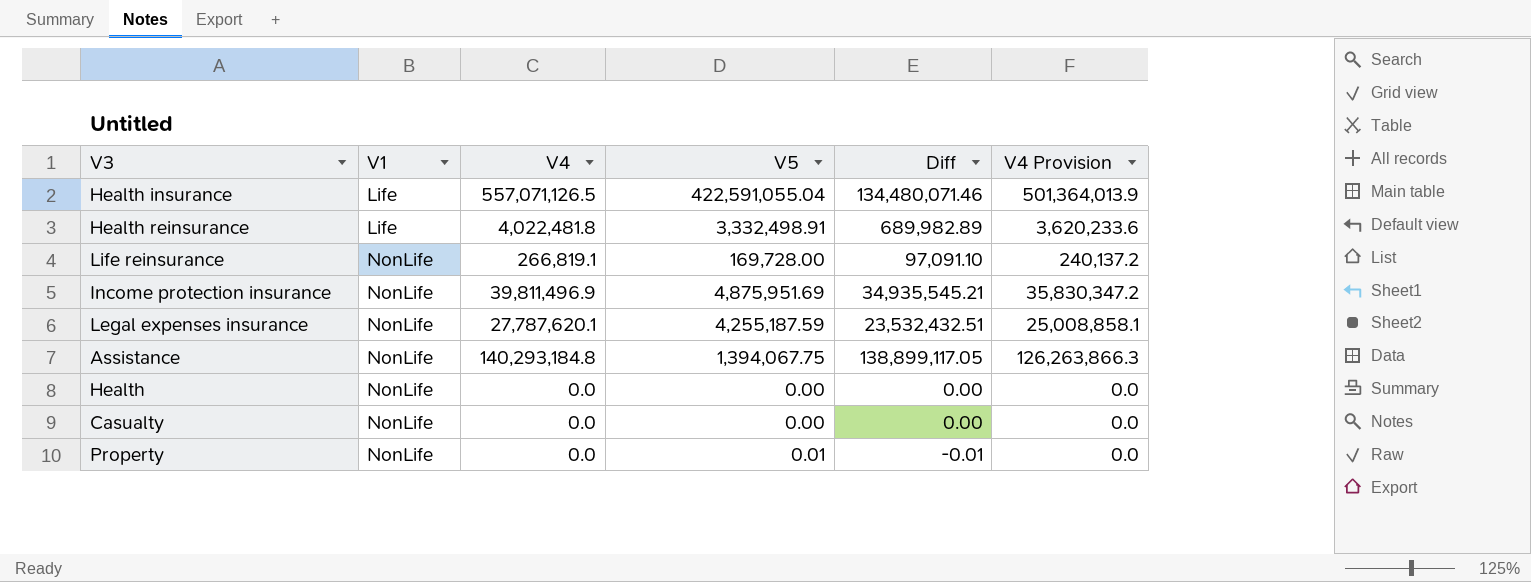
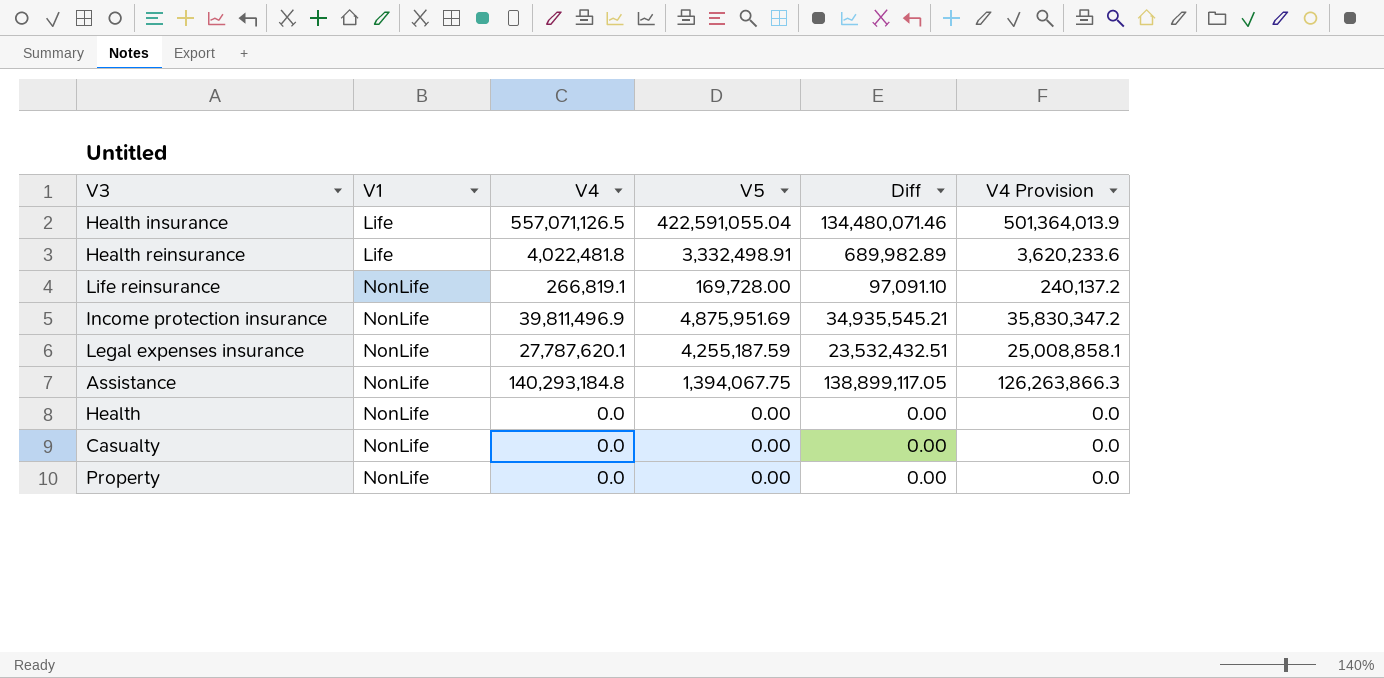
Property | V5: 0.01 -> 0.00
Property | Diff: -0.01 -> 0.00

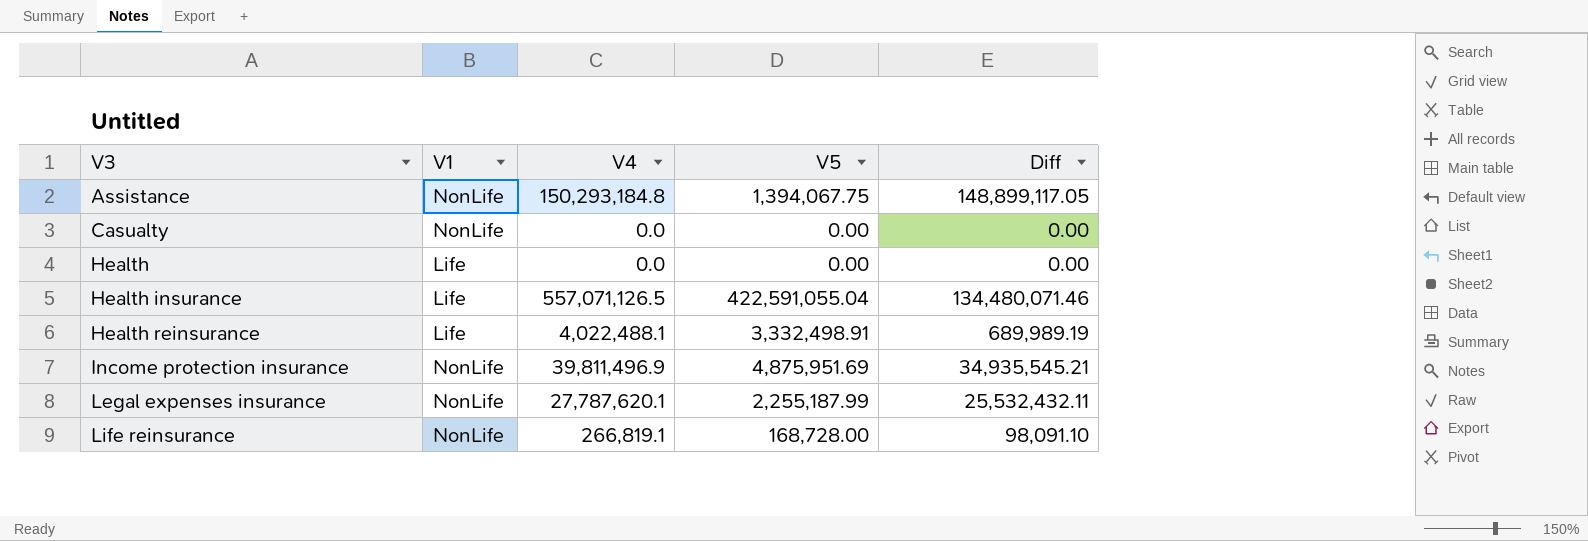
row order: V1 ascending -> V3 ascending
column V4 Provision | formula: [V4] * 0.9 -> none
row Property: NonLife | 0.0 | 0.00 | 0.00 | 0.0 -> none
Assistance | V4: 140,293,184.8 -> 150,293,184.8
Assistance | Diff: 138,899,117.05 -> 148,899,117.05
Health | V1: NonLife -> Life
Health reinsurance | V4: 4,022,481.8 -> 4,022,488.1
Health reinsurance | Diff: 689,982.89 -> 689,989.19
Legal expenses insurance | V5: 4,255,187.59 -> 2,255,187.99
Legal expenses insurance | Diff: 23,532,432.51 -> 25,532,432.11
Life reinsurance | V5: 169,728.00 -> 168,728.00
Life reinsurance | Diff: 97,091.10 -> 98,091.10

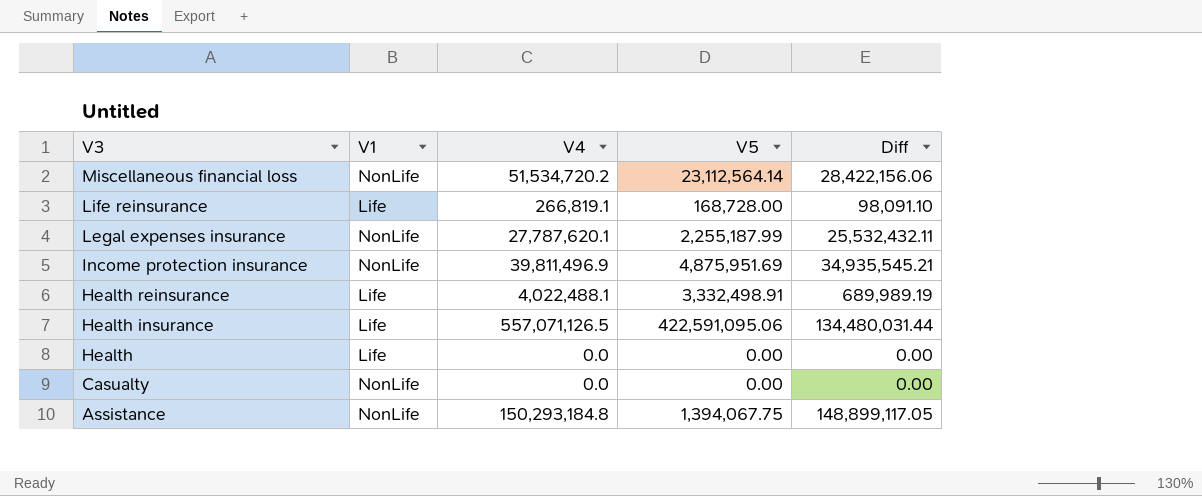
row order: V3 ascending -> V3 descending
row Miscellaneous financial loss: none -> NonLife | 51,534,720.2 | 23,112,564.14 | 28,422,156.06
Life reinsurance | V1: NonLife -> Life
Health insurance | V5: 422,591,055.04 -> 422,591,095.06
Health insurance | Diff: 134,480,071.46 -> 134,480,031.44

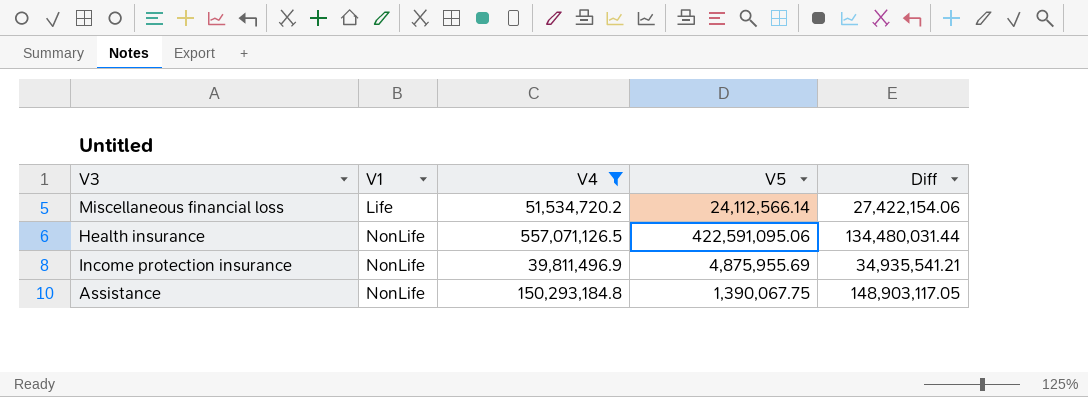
filter: none -> V4 >= 39,811,496.9
row order: V3 descending -> V1 ascending
Miscellaneous financial loss | V1: NonLife -> Life
Miscellaneous financial loss | V5: 23,112,564.14 -> 24,112,566.14
Miscellaneous financial loss | Diff: 28,422,156.06 -> 27,422,154.06
Health insurance | V1: Life -> NonLife
Income protection insurance | V5: 4,875,951.69 -> 4,875,955.69
Income protection insurance | Diff: 34,935,545.21 -> 34,935,541.21
Assistance | V5: 1,394,067.75 -> 1,390,067.75
Assistance | Diff: 148,899,117.05 -> 148,903,117.05

